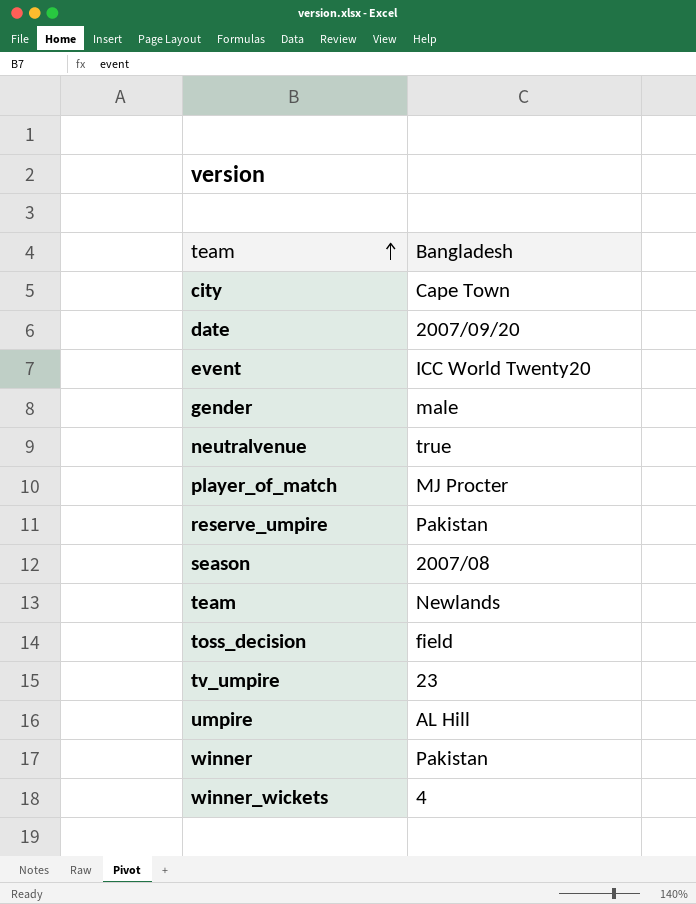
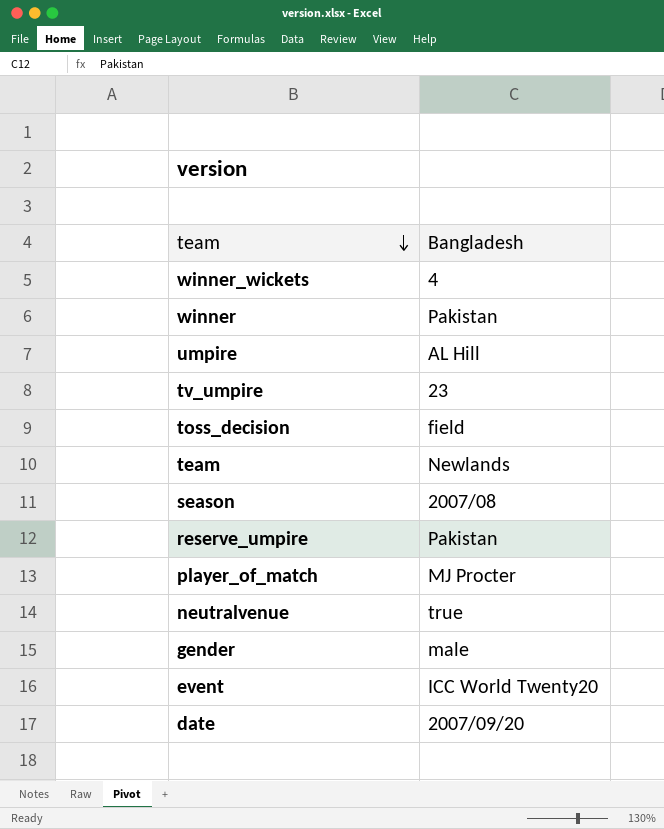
row order: team ascending -> team descending
row city: Cape Town -> none

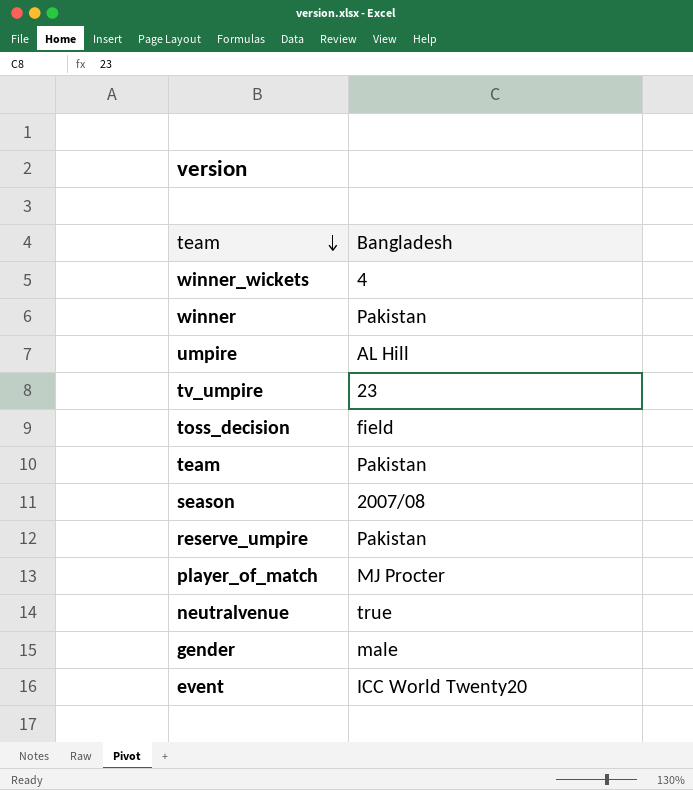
row date: 2007/09/20 -> none
team | Bangladesh: Newlands -> Pakistan

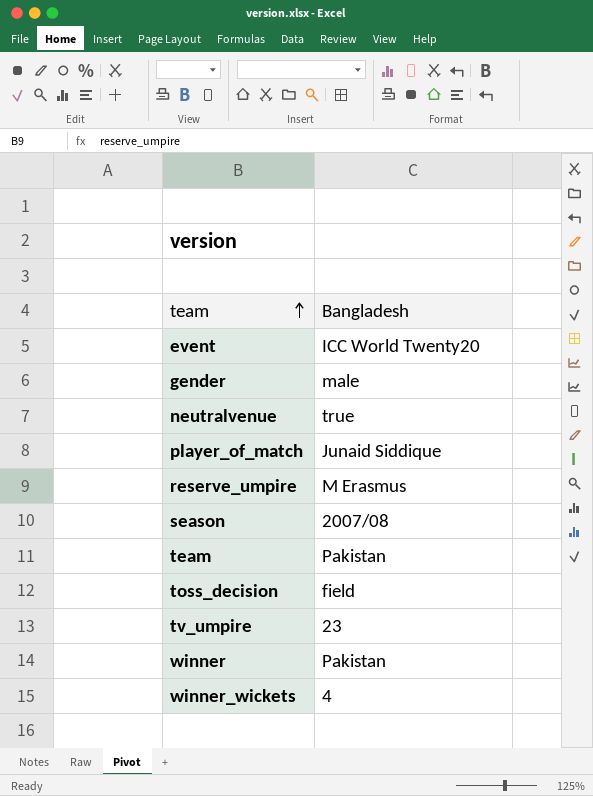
row order: team descending -> team ascending
row umpire: AL Hill -> none
player_of_match | Bangladesh: MJ Procter -> Junaid Siddique
reserve_umpire | Bangladesh: Pakistan -> M Erasmus

